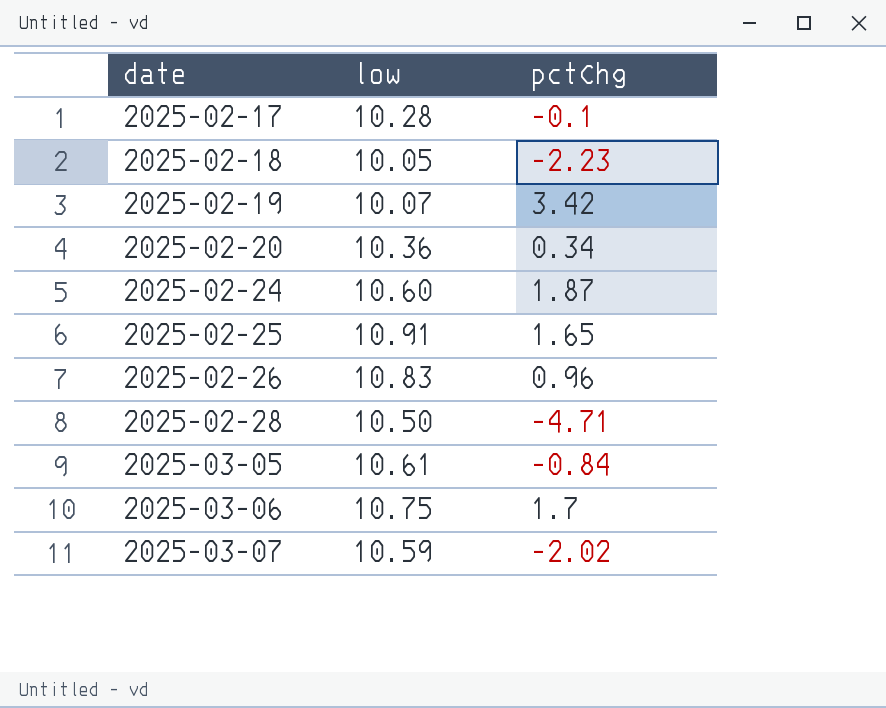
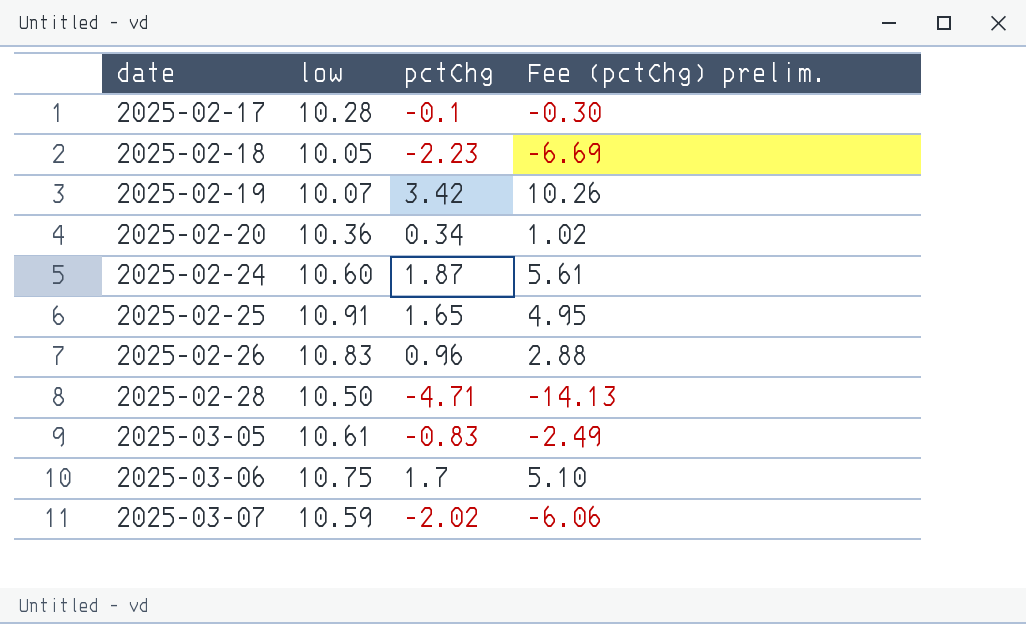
column Fee (pctChg) prelim. | formula: none -> [pctChg] * 3
2025-03-05 | pctChg: -0.84 -> -0.83

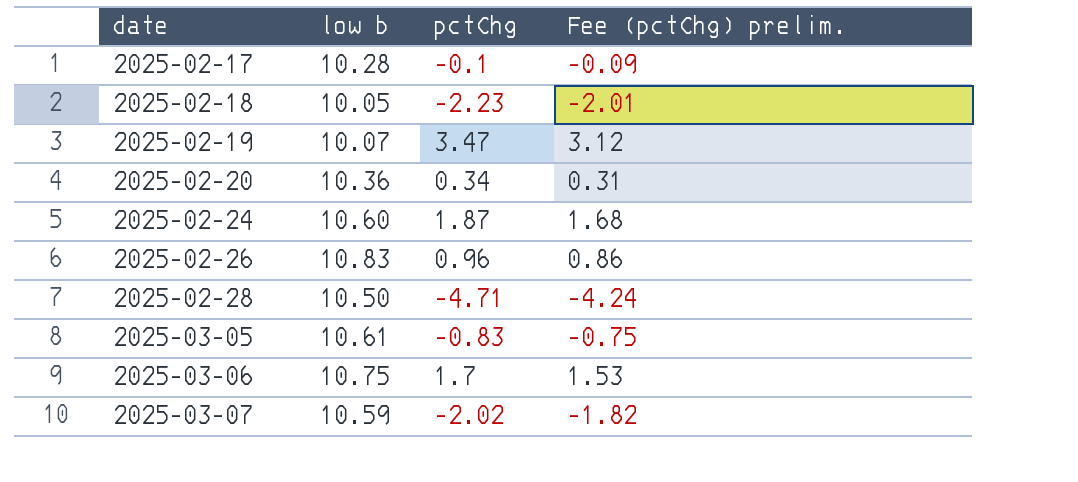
column name: low -> low b
column Fee (pctChg) prelim. | formula: [pctChg] * 3 -> [pctChg] * 0.9
row 2025-02-25: 10.91 | 1.65 | 4.95 -> none
2025-02-19 | pctChg: 3.42 -> 3.47

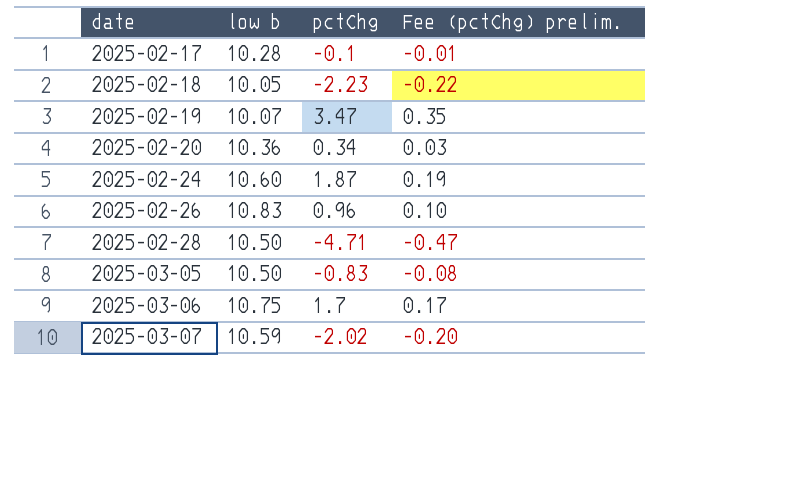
column Fee (pctChg) prelim. | formula: [pctChg] * 0.9 -> [pctChg] * 0.1
2025-03-05 | low b: 10.61 -> 10.50

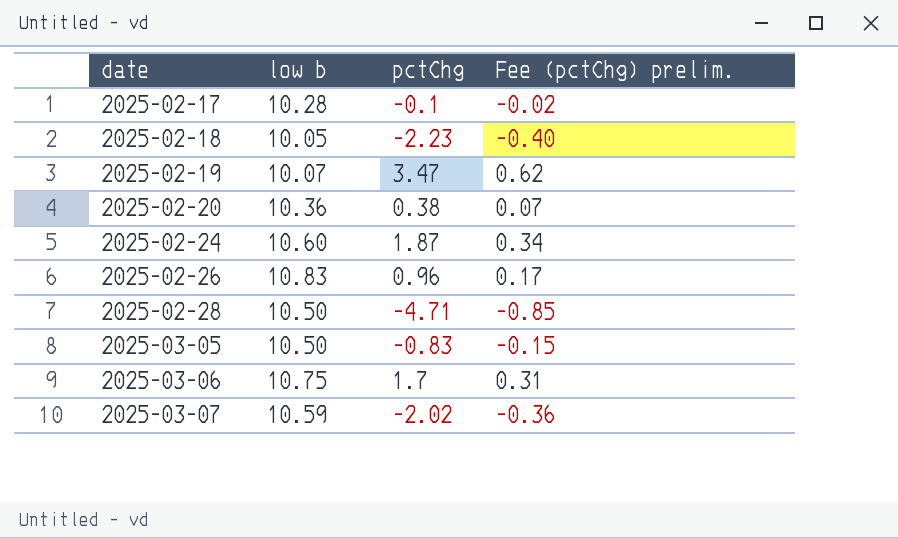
column Fee (pctChg) prelim. | formula: [pctChg] * 0.1 -> [pctChg] * 0.18
2025-02-20 | pctChg: 0.34 -> 0.38

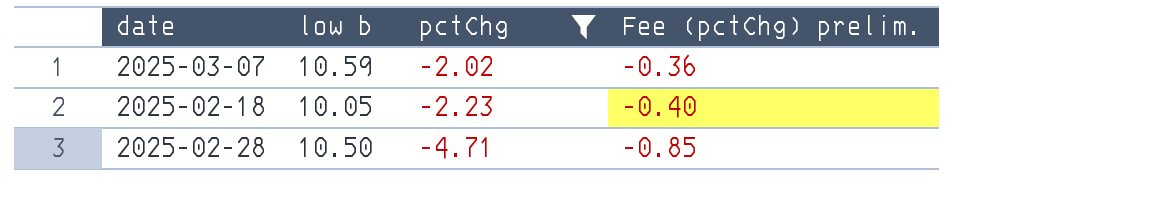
filter: none -> pctChg <= -2.02
row order: date ascending -> pctChg descending

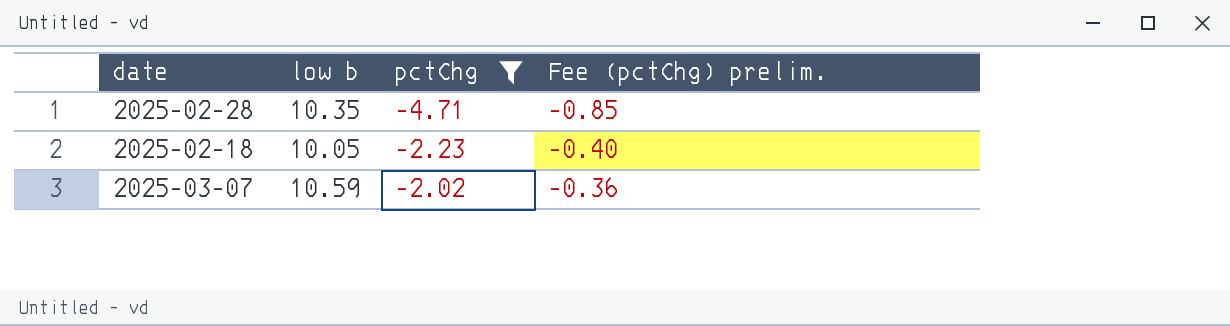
row order: pctChg descending -> pctChg ascending
2025-02-28 | low b: 10.50 -> 10.35

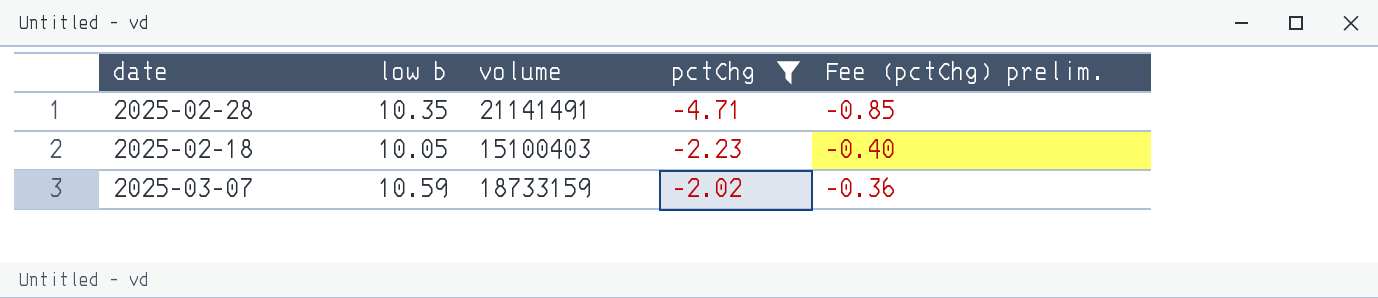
column volume | position: none -> 3

